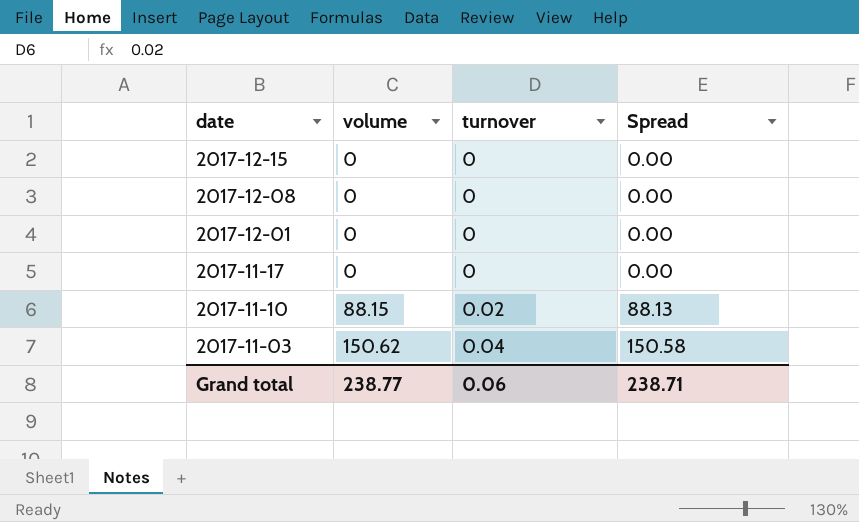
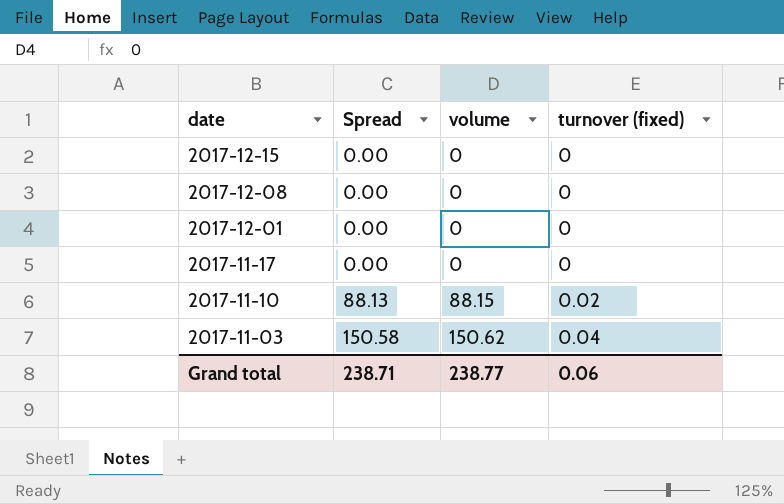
column Spread | position: 4 -> 2
column name: turnover -> turnover (fixed)

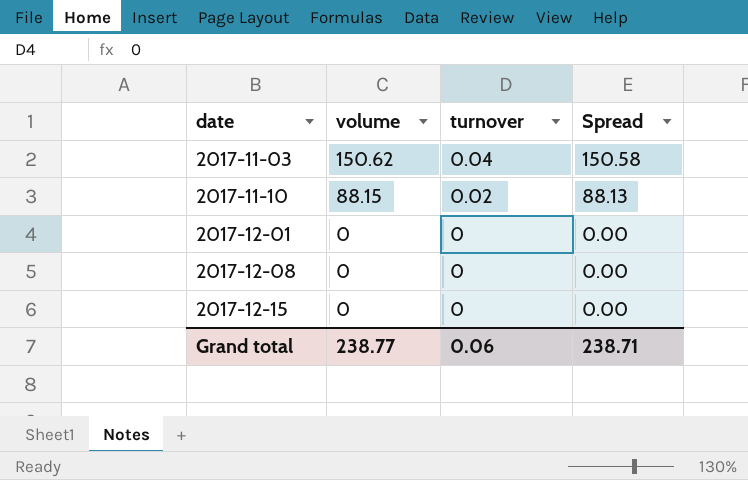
row order: date descending -> date ascending
column name: turnover (fixed) -> turnover
column Spread | position: 2 -> 4
row 2017-11-17: 0.00 | 0 | 0 -> none

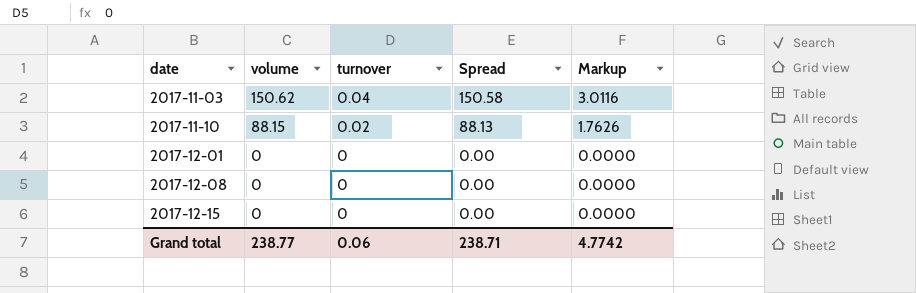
column Markup | formula: none -> [Spread] * 0.02

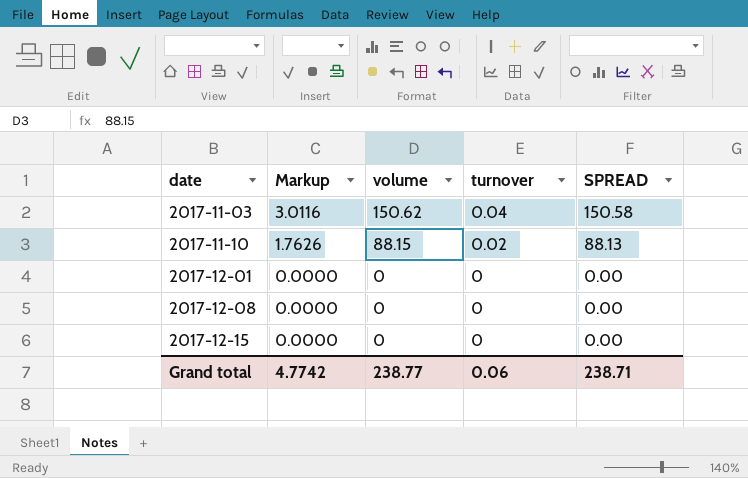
column Markup | position: 5 -> 2
column name: Spread -> SPREAD

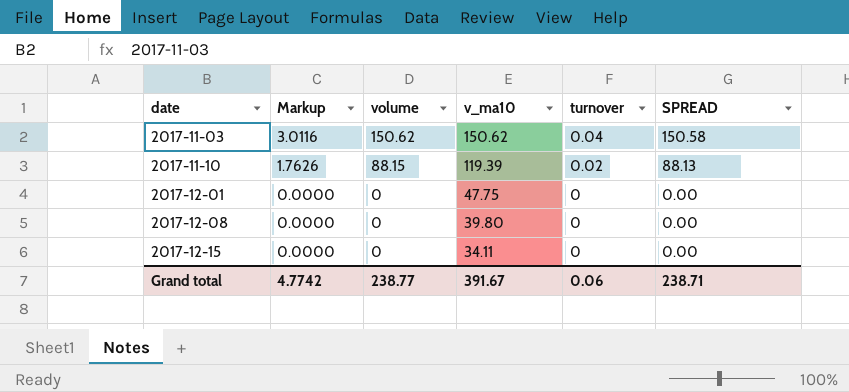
column v_ma10 | position: none -> 4

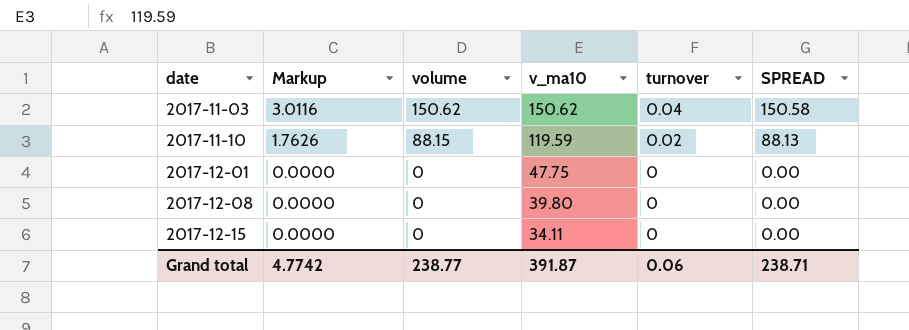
2017-11-10 | v_ma10: 119.39 -> 119.59
Grand total | v_ma10: 391.67 -> 391.87

